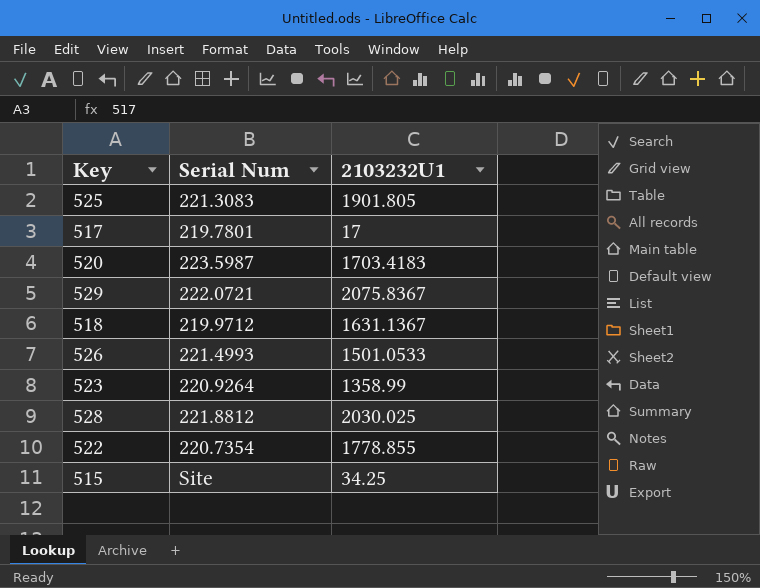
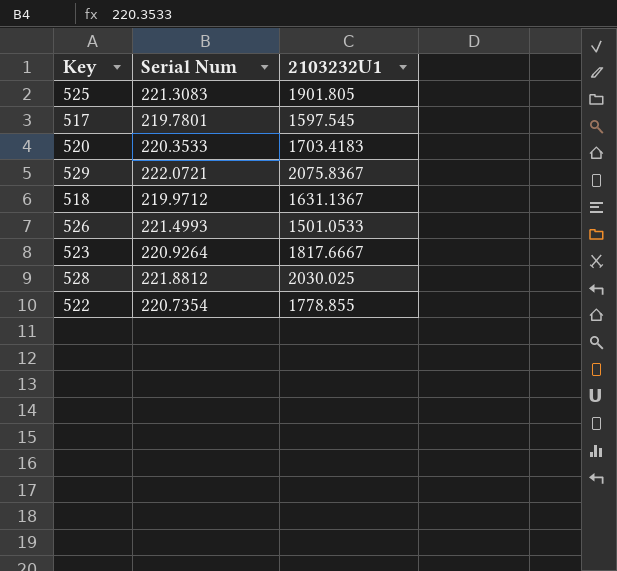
row 515: Site | 34.25 -> none
517 | 2103232U1: 17 -> 1597.545
520 | Serial Num: 223.5987 -> 220.3533
523 | 2103232U1: 1358.99 -> 1817.6667

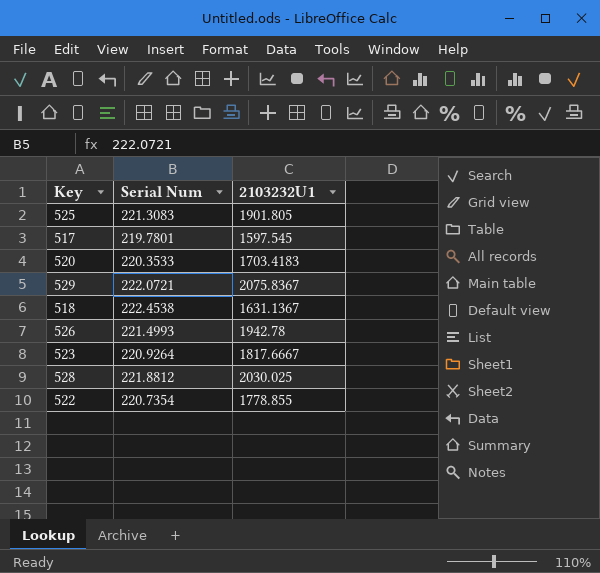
518 | Serial Num: 219.9712 -> 222.4538
526 | 2103232U1: 1501.0533 -> 1942.78

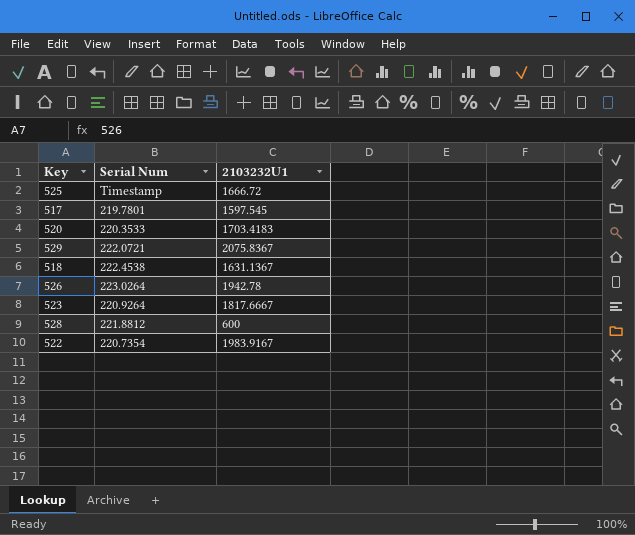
525 | Serial Num: 221.3083 -> Timestamp
525 | 2103232U1: 1901.805 -> 1666.72
526 | Serial Num: 221.4993 -> 223.0264
528 | 2103232U1: 2030.025 -> 600
522 | 2103232U1: 1778.855 -> 1983.9167

